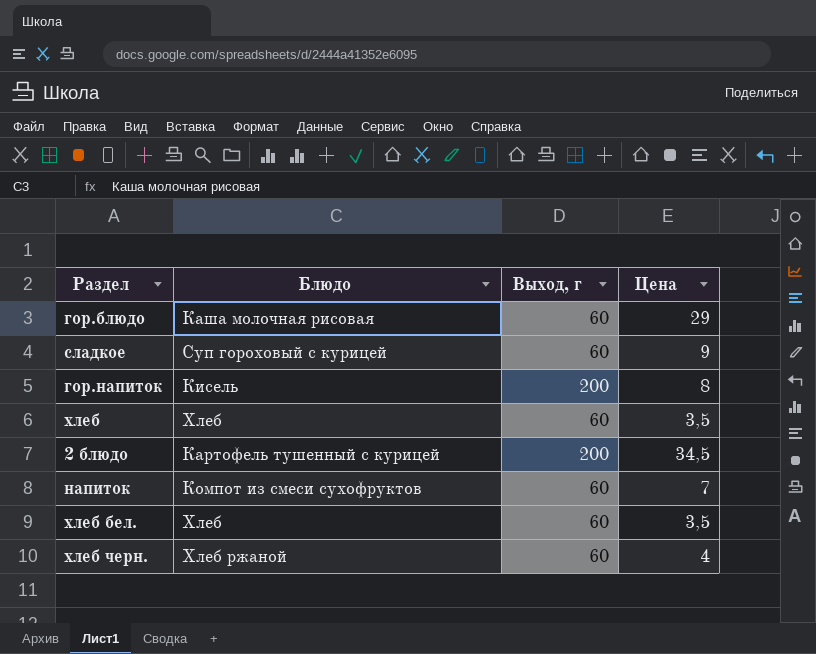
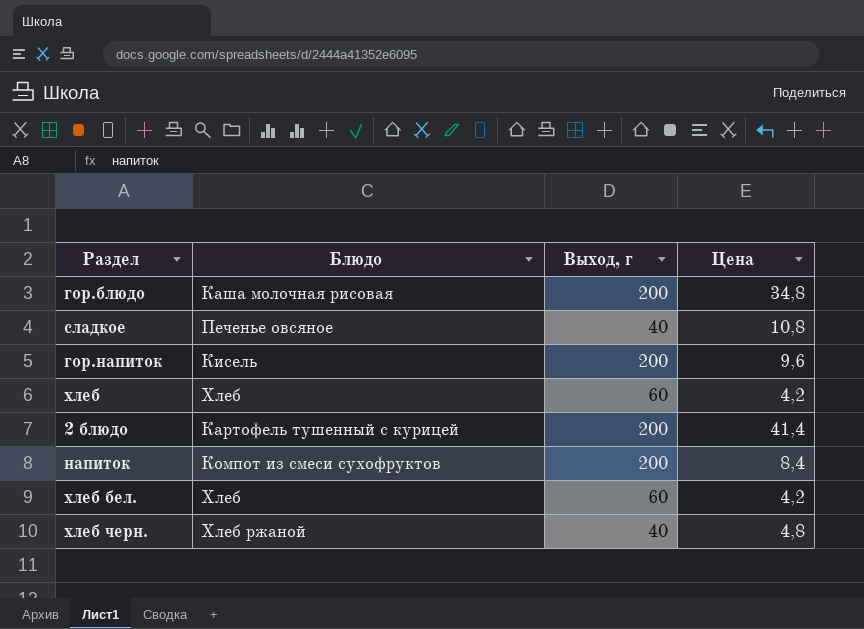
гор.блюдо | Выход, г: 60 -> 200
гор.блюдо | Цена: 29 -> 34,8
сладкое | Блюдо: Суп гороховый с курицей -> Печенье овсяное
сладкое | Выход, г: 60 -> 40
сладкое | Цена: 9 -> 10,8
гор.напиток | Цена: 8 -> 9,6
хлеб | Цена: 3,5 -> 4,2
2 блюдо | Цена: 34,5 -> 41,4
напиток | Выход, г: 60 -> 200
напиток | Цена: 7 -> 8,4
хлеб бел. | Цена: 3,5 -> 4,2
хлеб черн. | Выход, г: 60 -> 40
хлеб черн. | Цена: 4 -> 4,8

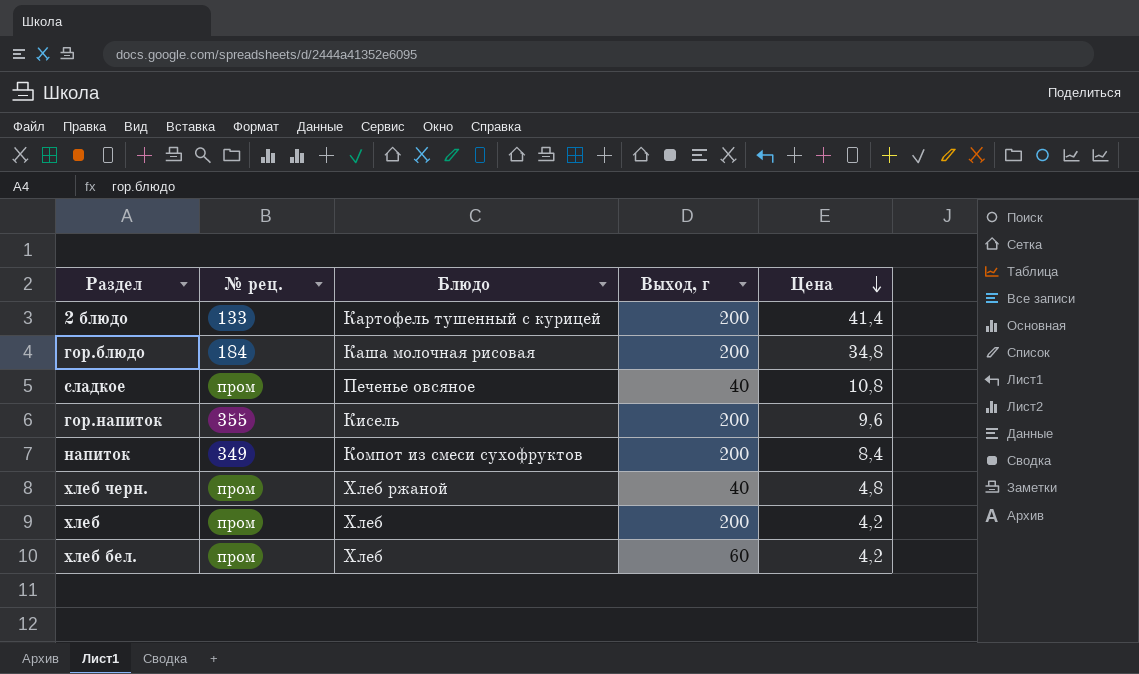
row order: none -> Цена descending
column № рец. | position: none -> 2
хлеб | Выход, г: 60 -> 200

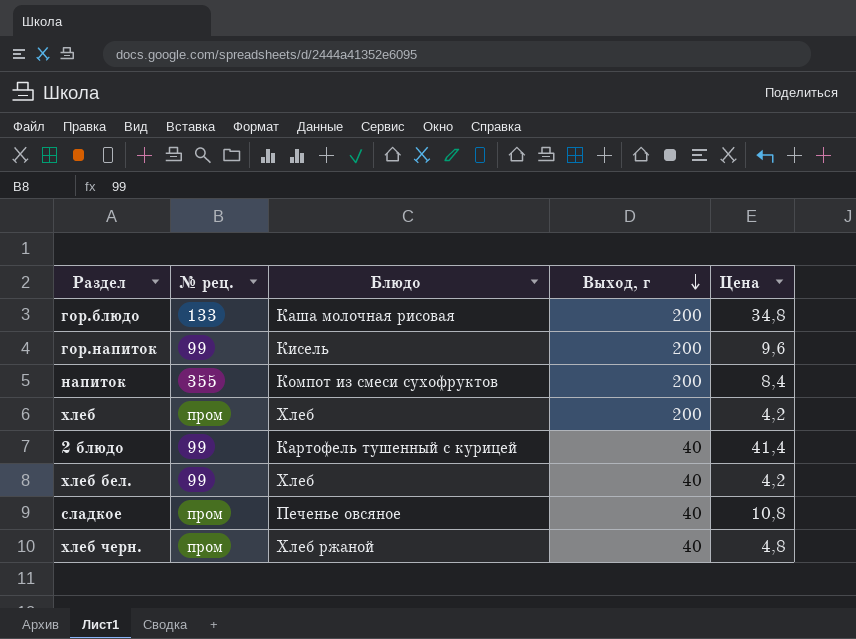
row order: Цена descending -> Выход, г descending
гор.блюдо | № рец.: 184 -> 133
гор.напиток | № рец.: 355 -> 99
напиток | № рец.: 349 -> 355
2 блюдо | № рец.: 133 -> 99
2 блюдо | Выход, г: 200 -> 40
хлеб бел. | № рец.: пром -> 99
хлеб бел. | Выход, г: 60 -> 40

